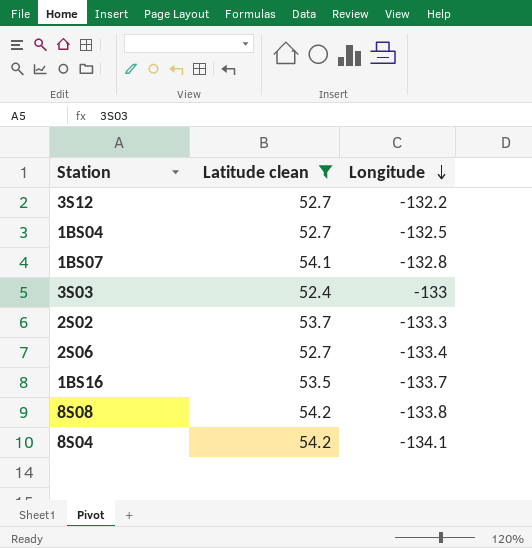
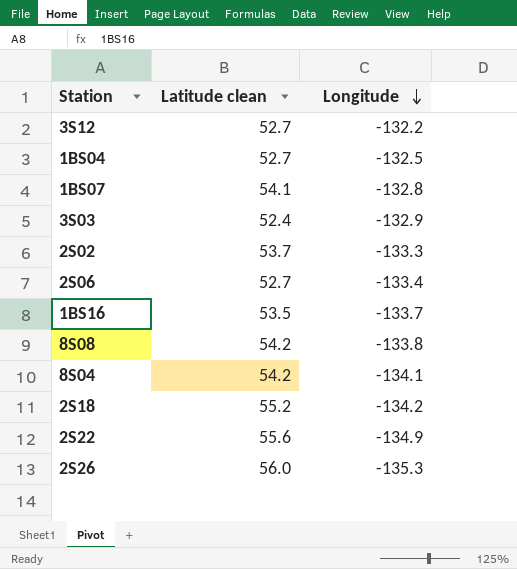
filter: Latitude clean <= 54.2 -> none
3S03 | Longitude: -133 -> -132.9

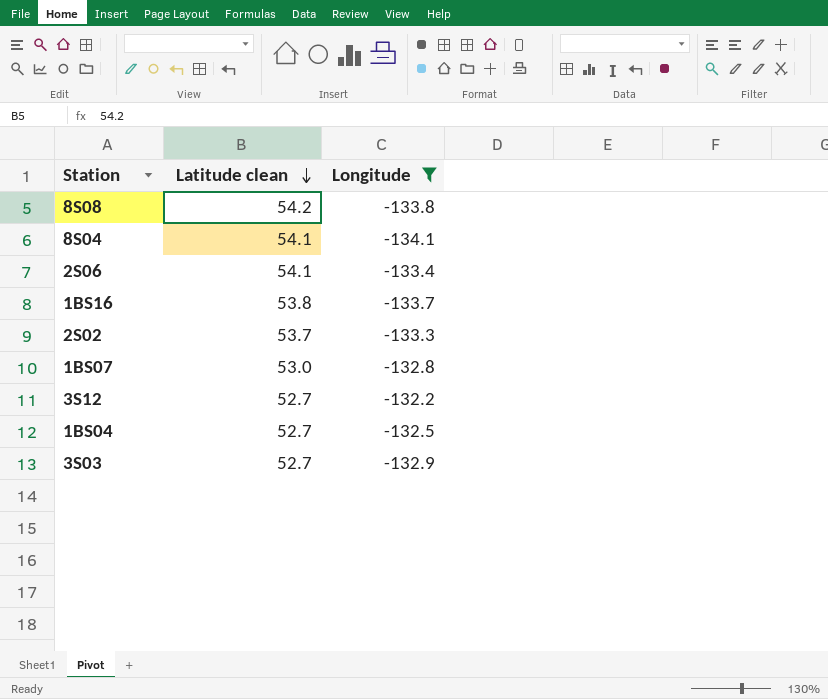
filter: none -> Longitude >= -134.1
row order: Longitude descending -> Latitude clean descending
8S04 | Latitude clean: 54.2 -> 54.1
2S06 | Latitude clean: 52.7 -> 54.1
1BS16 | Latitude clean: 53.5 -> 53.8
1BS07 | Latitude clean: 54.1 -> 53.0
3S03 | Latitude clean: 52.4 -> 52.7

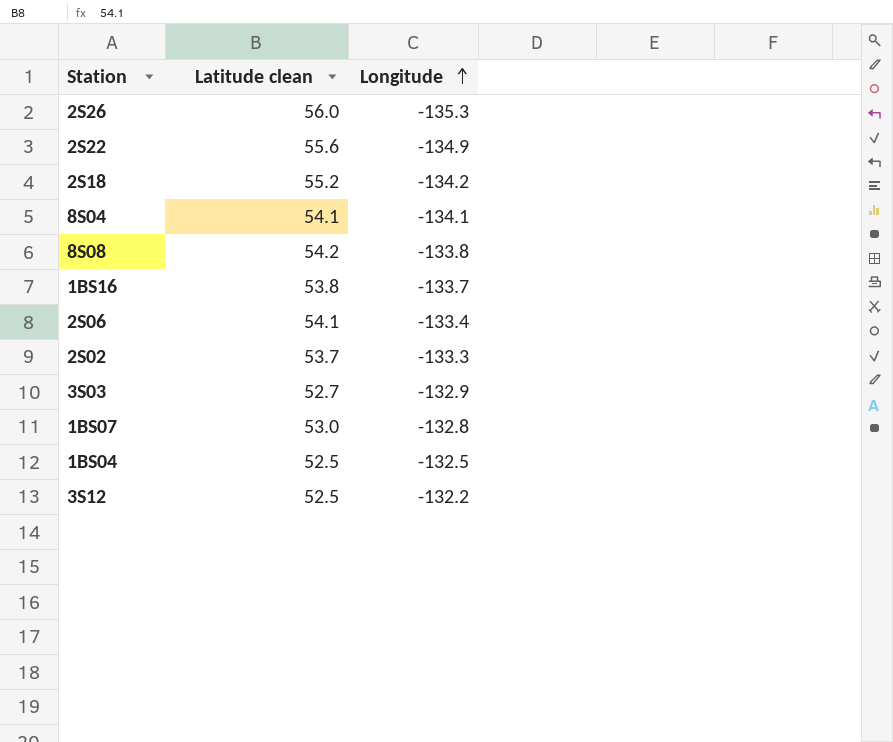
filter: Longitude >= -134.1 -> none
row order: Latitude clean descending -> Longitude ascending
1BS04 | Latitude clean: 52.7 -> 52.5
3S12 | Latitude clean: 52.7 -> 52.5

